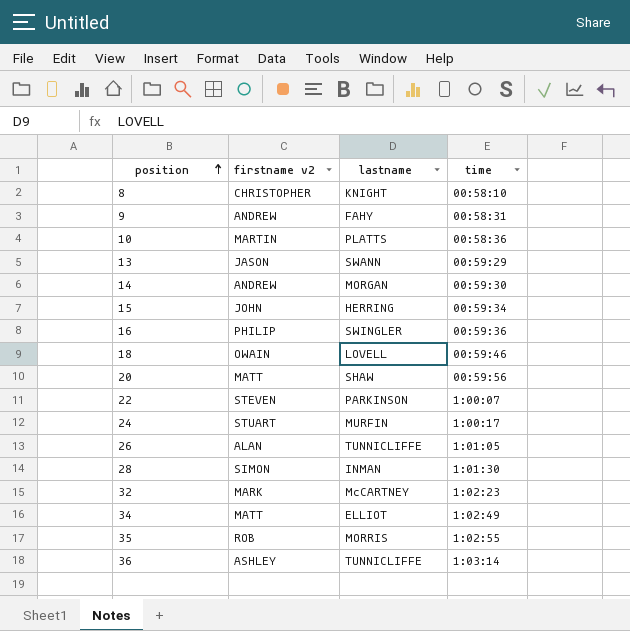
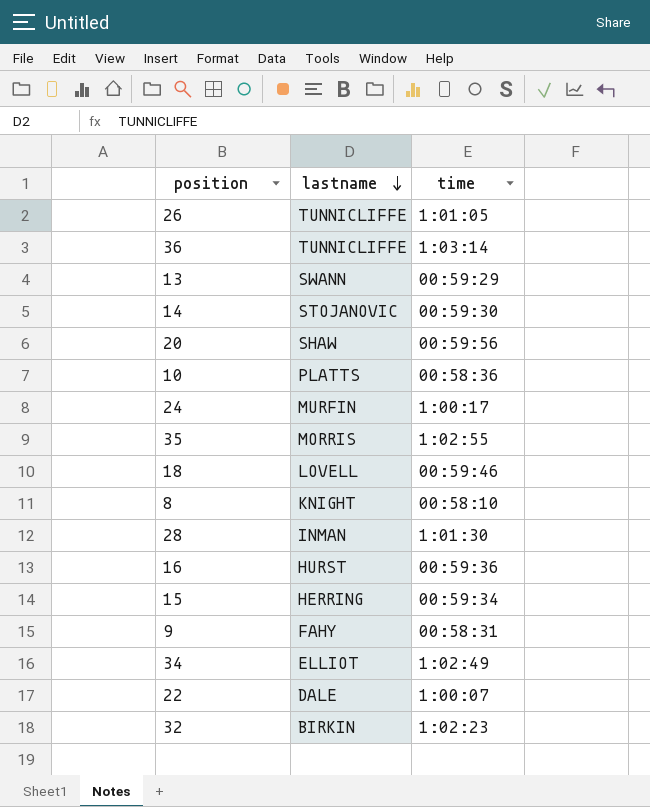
row order: position ascending -> lastname descending
column firstname v2 | position: 2 -> none
14 | lastname: MORGAN -> STOJANOVIC
16 | lastname: SWINGLER -> HURST
22 | lastname: PARKINSON -> DALE
32 | lastname: McCARTNEY -> BIRKIN

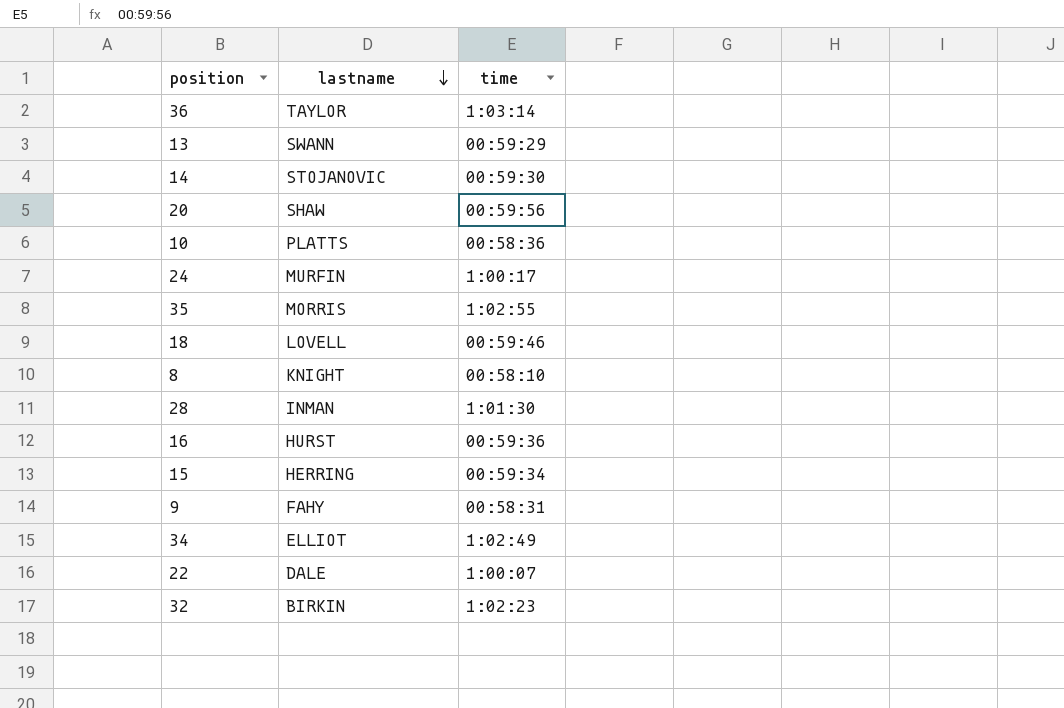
row 26: TUNNICLIFFE | 1:01:05 -> none
36 | lastname: TUNNICLIFFE -> TAYLOR

